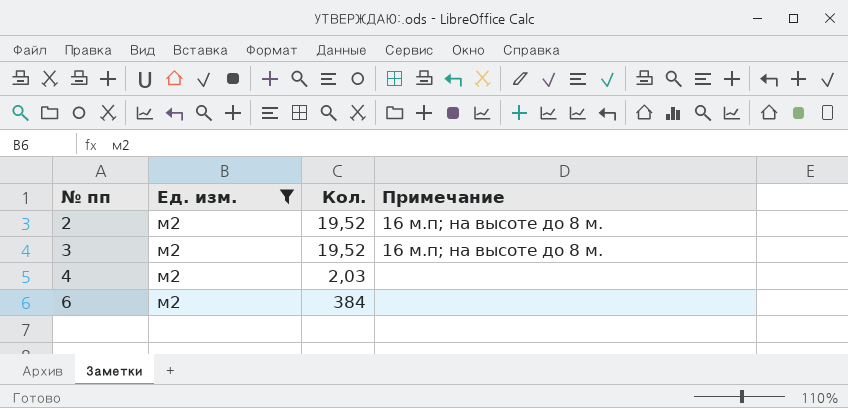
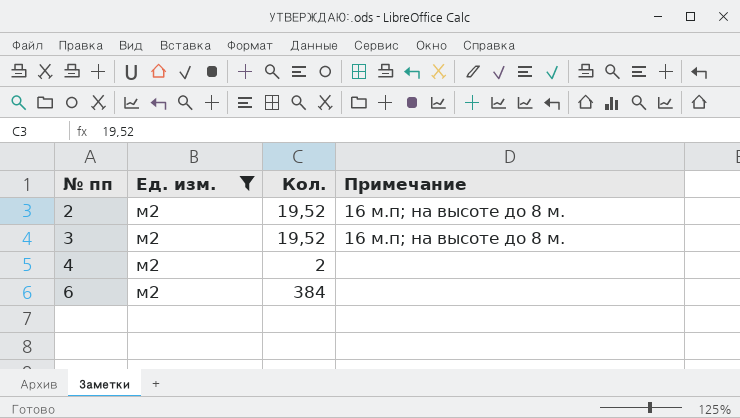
4 | Кол.: 2,03 -> 2

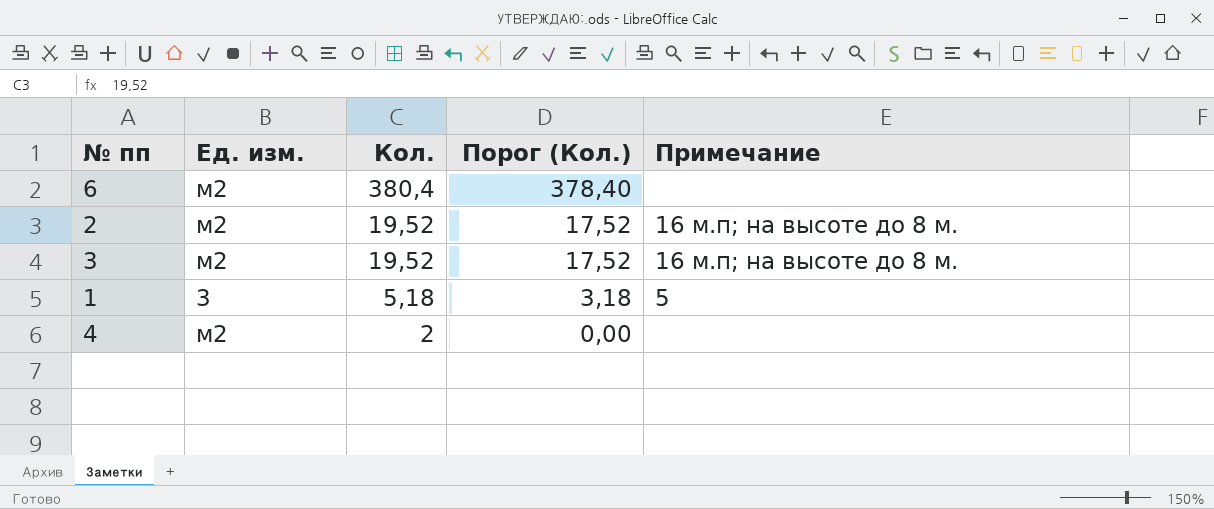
filter: Ед. изм. = м2 -> none
row order: № пп ascending -> Кол. descending
column Порог (Кол.) | formula: none -> [Кол.] - 2
6 | Кол.: 384 -> 380,4

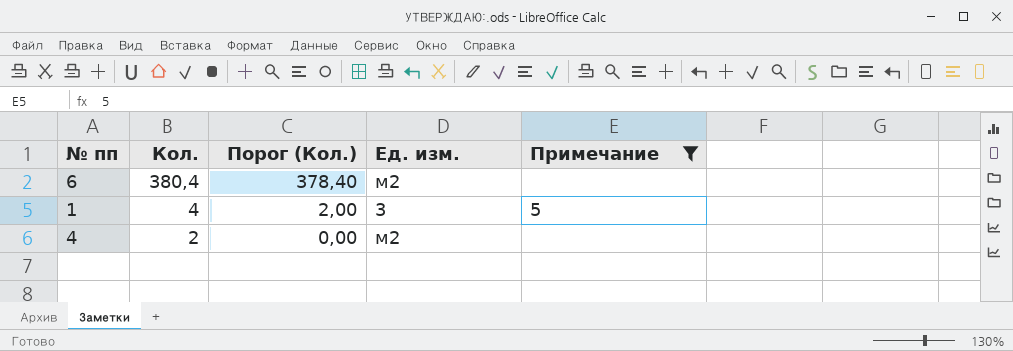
filter: none -> Примечание != 16 м.п; на высоте до 8 м.
column Ед. изм. | position: 2 -> 4
1 | Кол.: 5,18 -> 4
1 | Порог (Кол.): 3,18 -> 2,00

